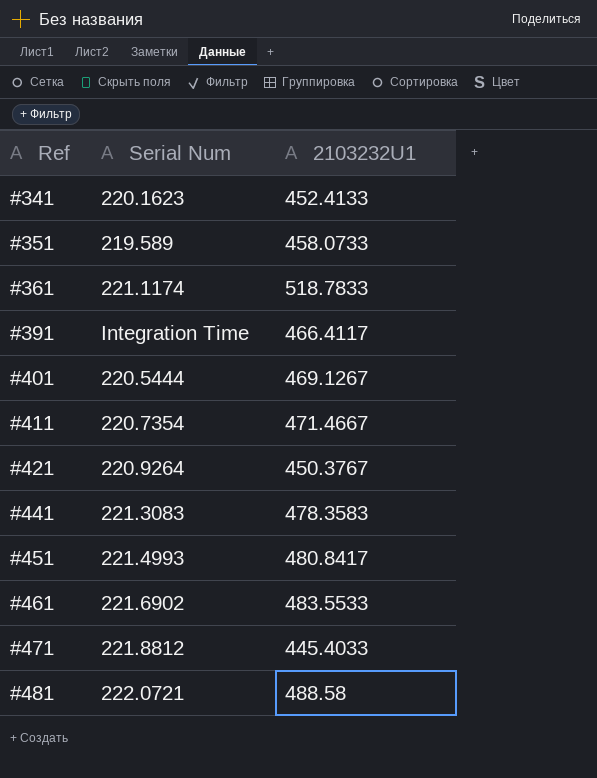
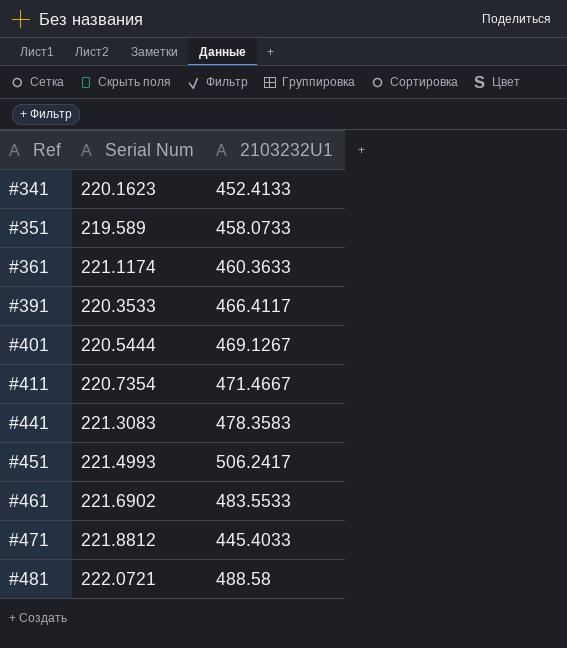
row #421: 220.9264 | 450.3767 -> none
#361 | 2103232U1: 518.7833 -> 460.3633
#391 | Serial Num: Integration Time -> 220.3533
#451 | 2103232U1: 480.8417 -> 506.2417

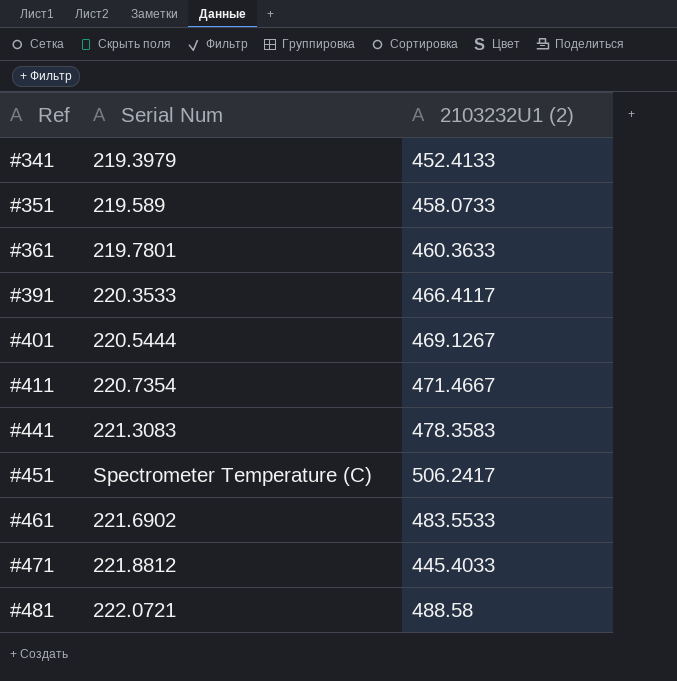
column name: 2103232U1 -> 2103232U1 (2)
#341 | Serial Num: 220.1623 -> 219.3979
#361 | Serial Num: 221.1174 -> 219.7801
#451 | Serial Num: 221.4993 -> Spectrometer Temperature (C)

